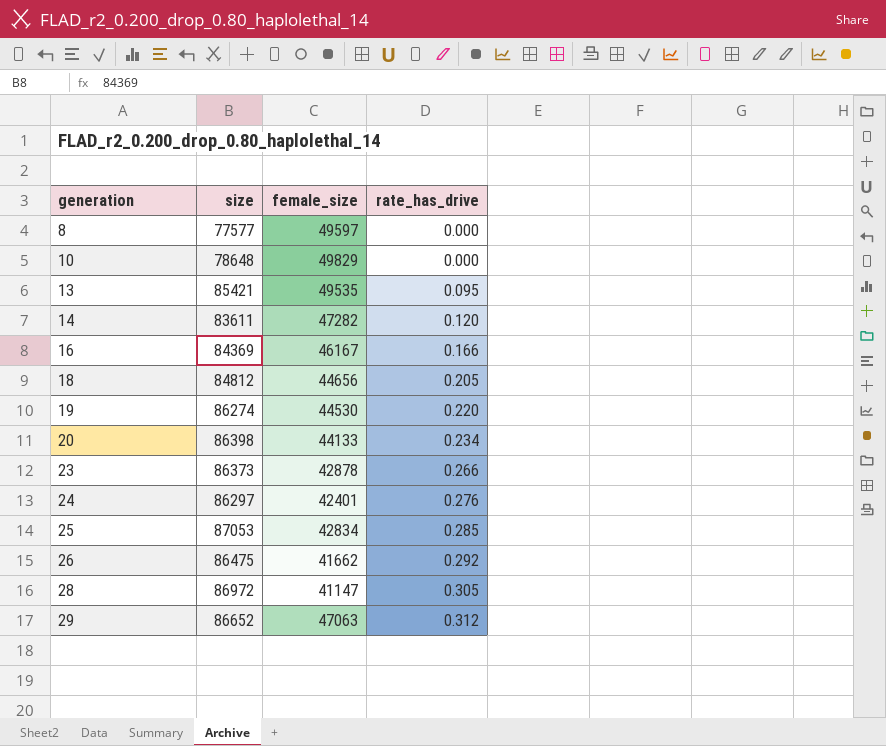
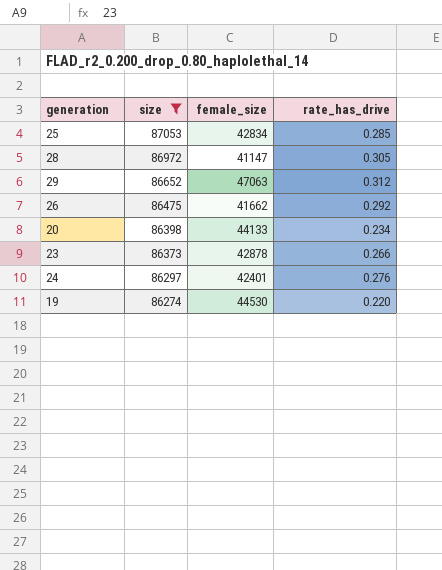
filter: none -> size >= 86274
row order: generation ascending -> size descending

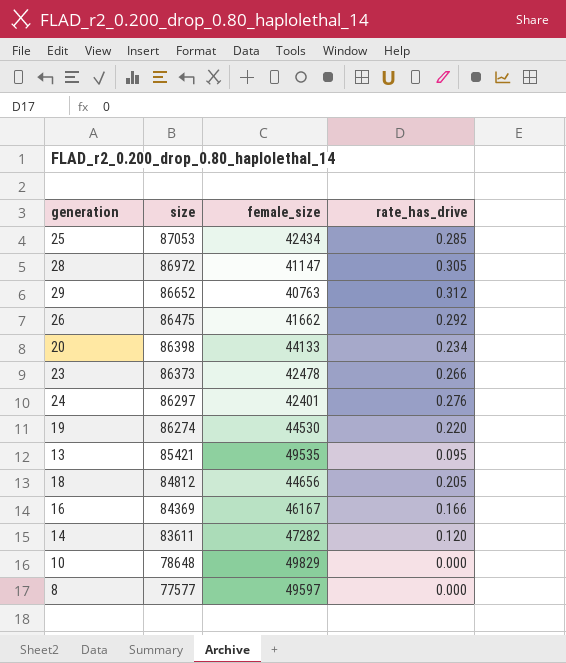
filter: size >= 86274 -> none
25 | female_size: 42834 -> 42434
29 | female_size: 47063 -> 40763
23 | female_size: 42878 -> 42478

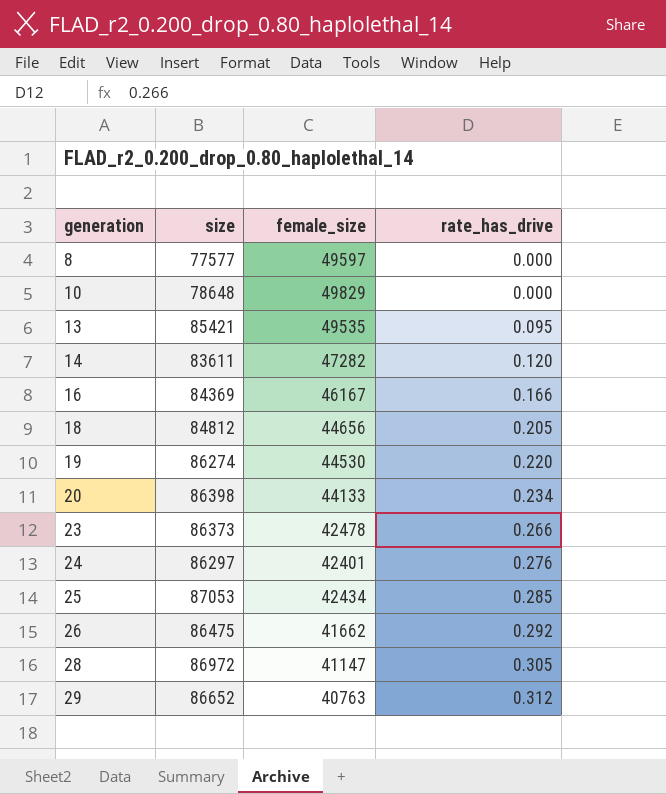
row order: size descending -> generation ascending

